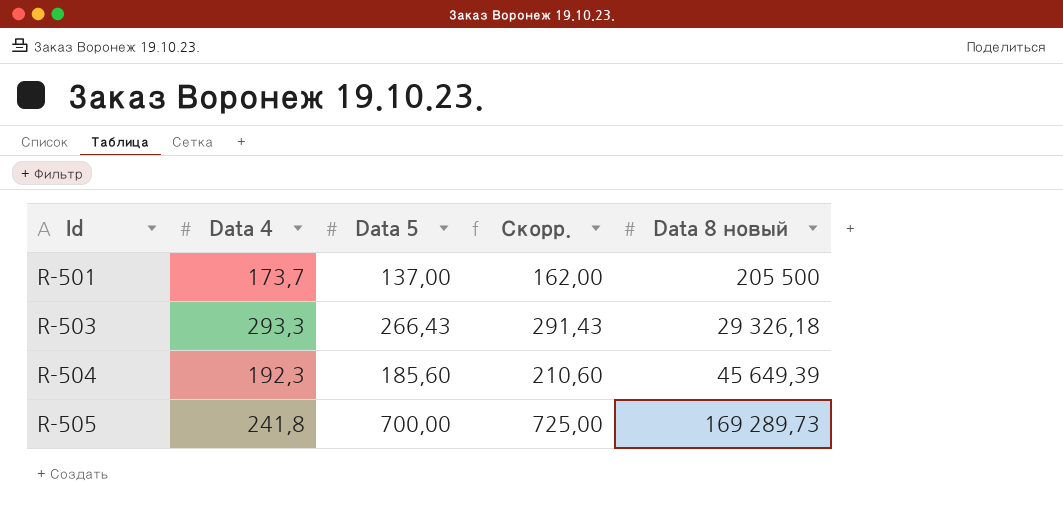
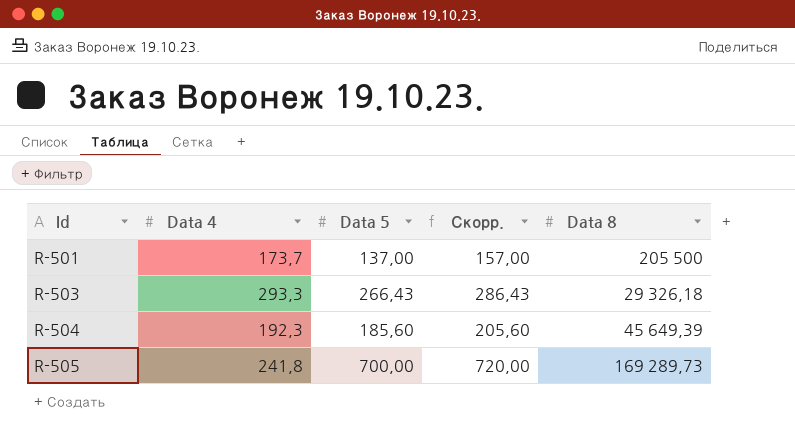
column Скорр. | formula: [Data 5] + 25 -> [Data 5] + 20
column name: Data 8 новый -> Data 8

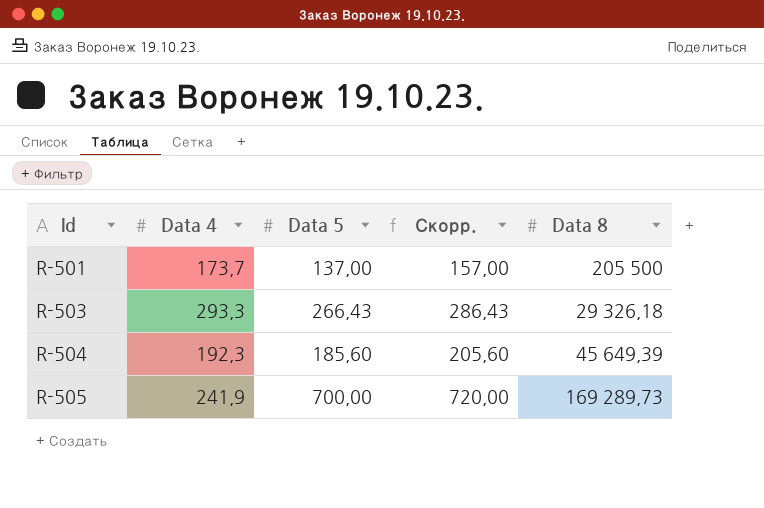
R-505 | Data 4: 241,8 -> 241,9

